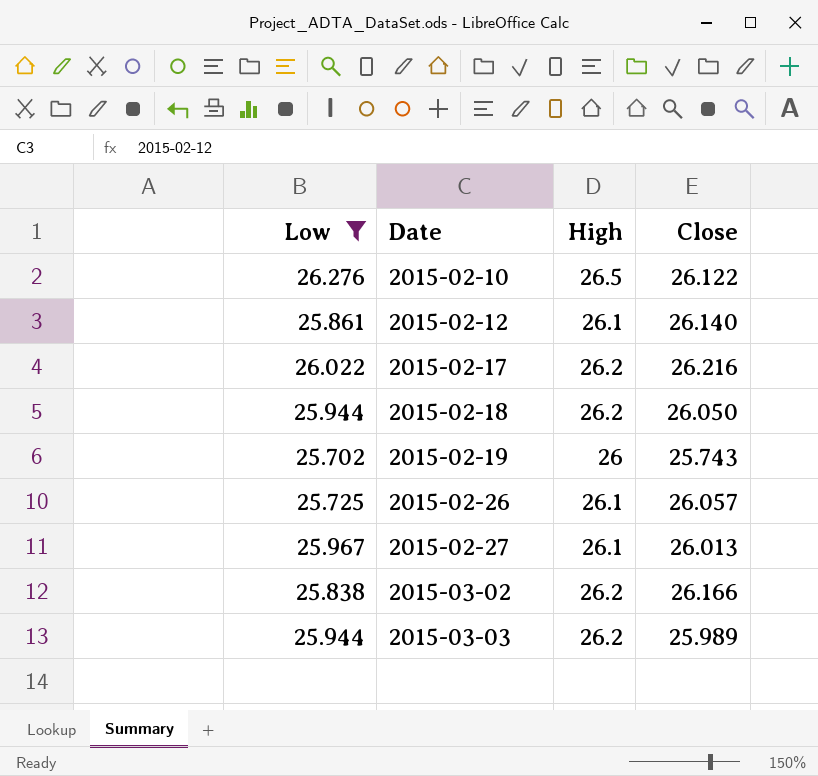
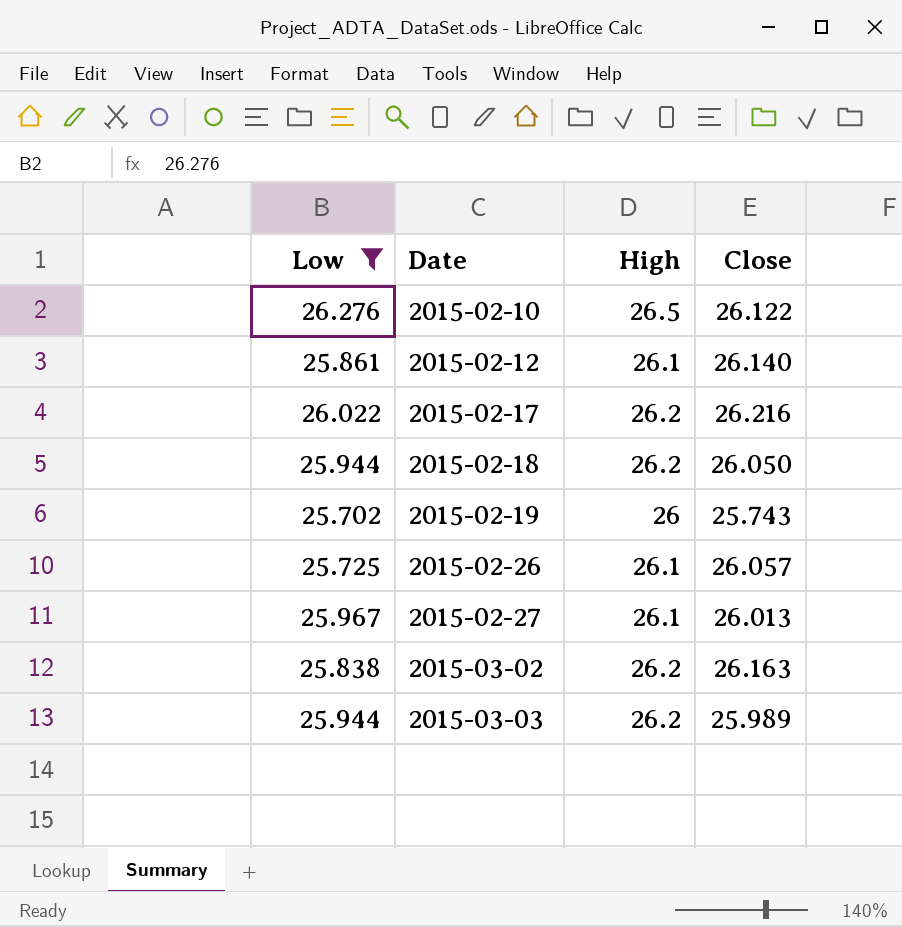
2015-03-02 | Close: 26.166 -> 26.163

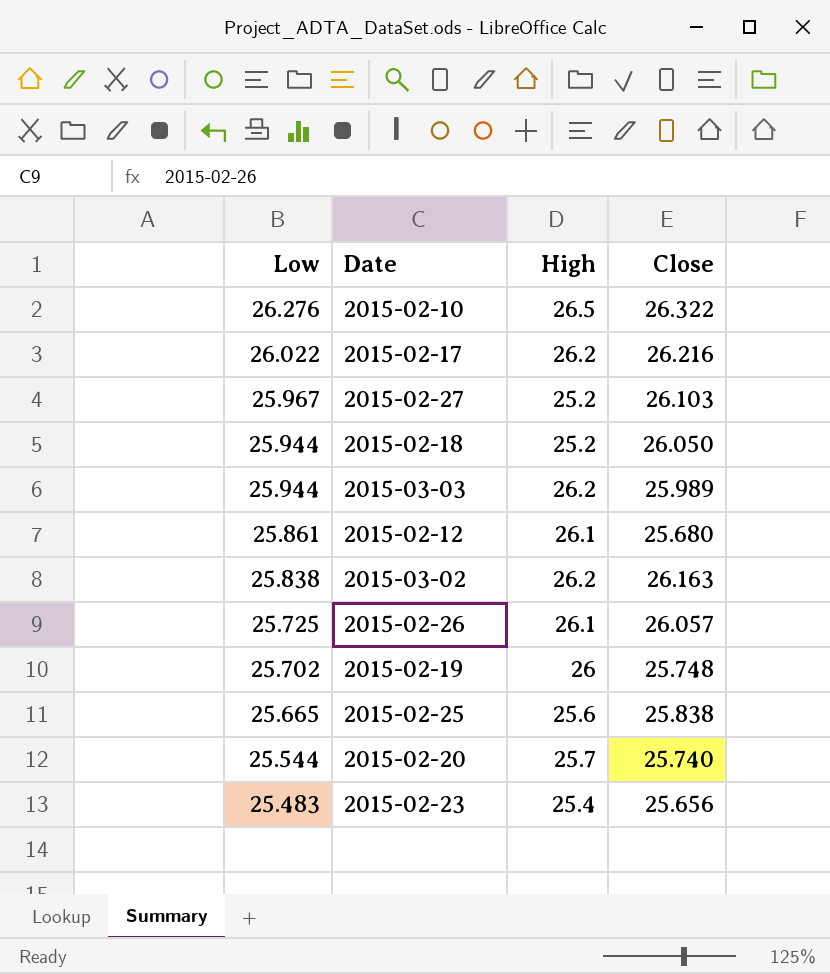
filter: Low >= 25.702 -> none
row order: Date ascending -> Low descending
2015-02-10 | Close: 26.122 -> 26.322
2015-02-27 | High: 26.1 -> 25.2
2015-02-27 | Close: 26.013 -> 26.103
2015-02-18 | High: 26.2 -> 25.2
2015-02-12 | Close: 26.140 -> 25.680
2015-02-19 | Close: 25.743 -> 25.748

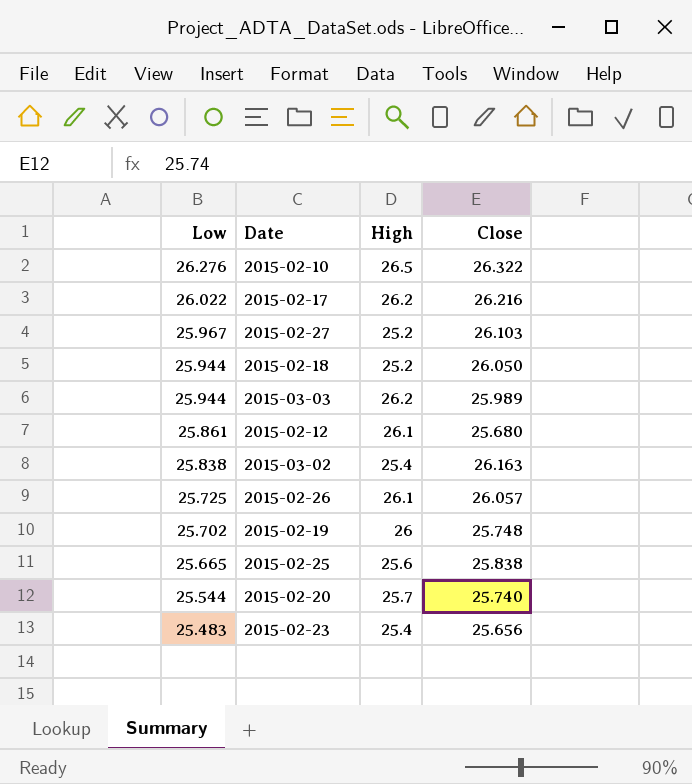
2015-03-02 | High: 26.2 -> 25.4

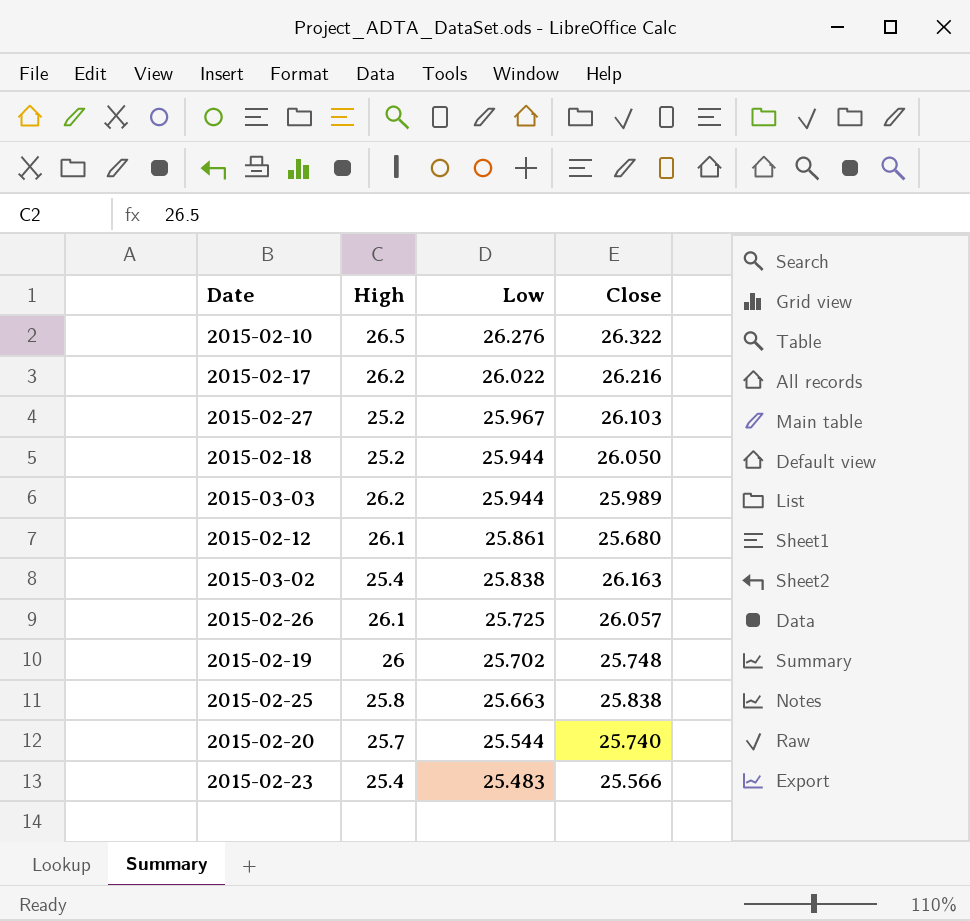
column Low | position: 1 -> 3
2015-02-25 | High: 25.6 -> 25.8
2015-02-25 | Low: 25.665 -> 25.663
2015-02-23 | Close: 25.656 -> 25.566

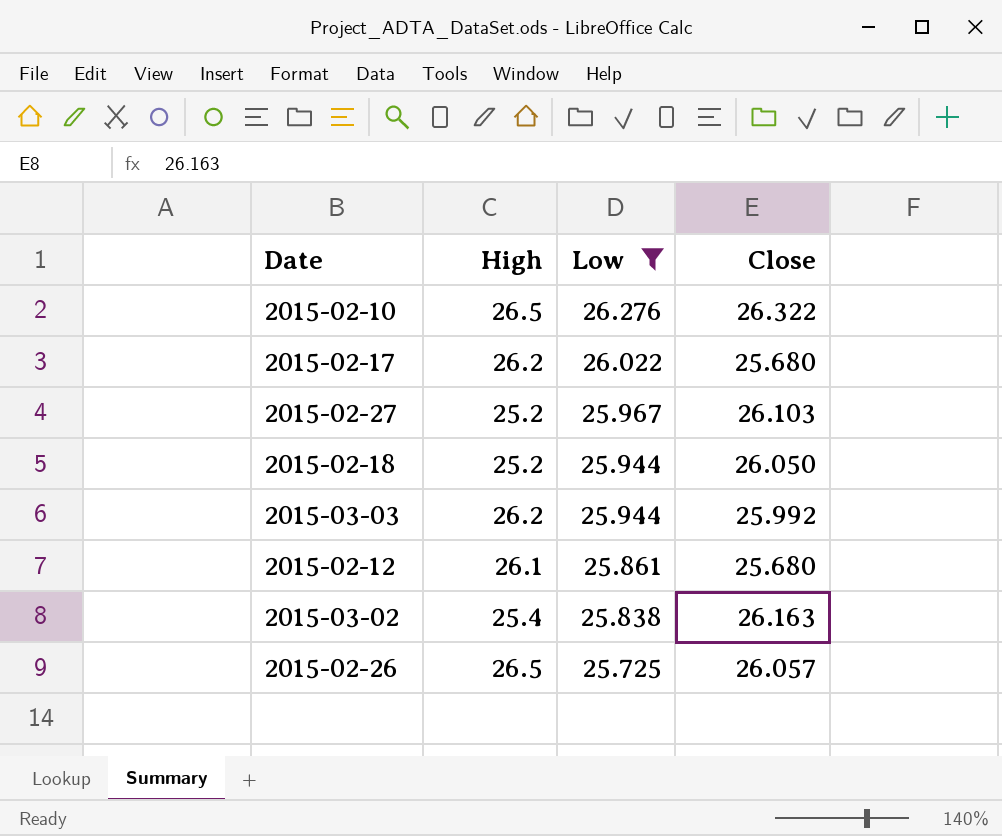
filter: none -> Low >= 25.725
2015-02-17 | Close: 26.216 -> 25.680
2015-03-03 | Close: 25.989 -> 25.992
2015-02-26 | High: 26.1 -> 26.5

